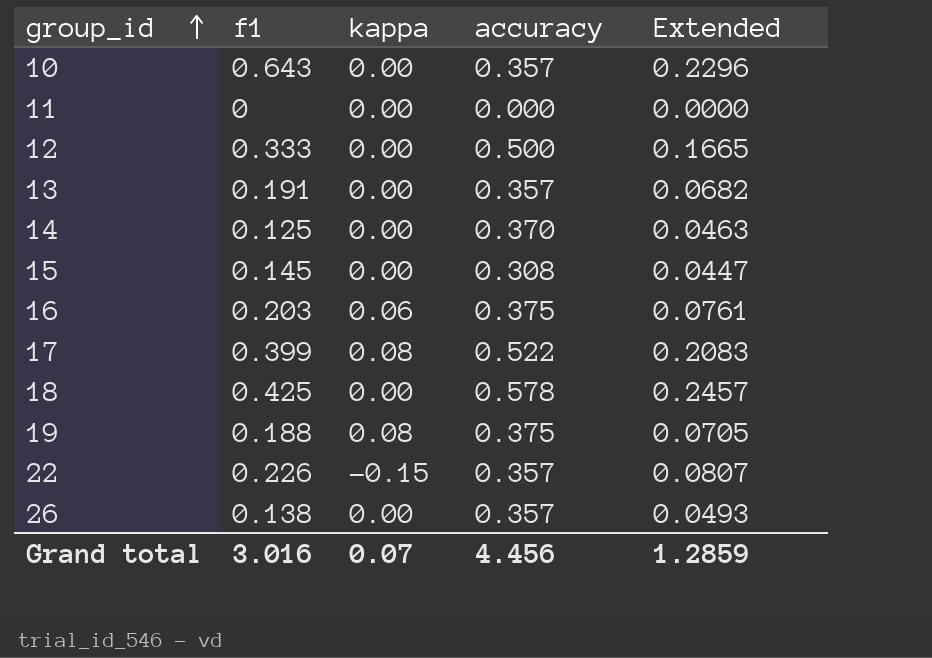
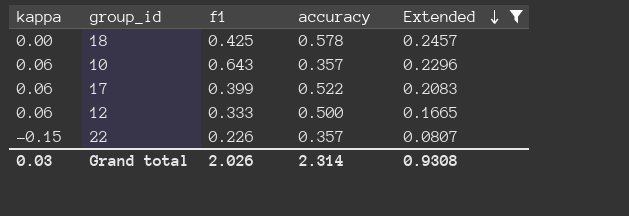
filter: none -> Extended >= 0.0807
row order: group_id ascending -> Extended descending
column kappa | position: 3 -> 1
10 | kappa: 0.00 -> 0.06
17 | kappa: 0.08 -> 0.06
12 | kappa: 0.00 -> 0.06
Grand total | kappa: 0.07 -> 0.03
Grand total | f1: 3.016 -> 2.026
Grand total | accuracy: 4.456 -> 2.314
Grand total | Extended: 1.2859 -> 0.9308

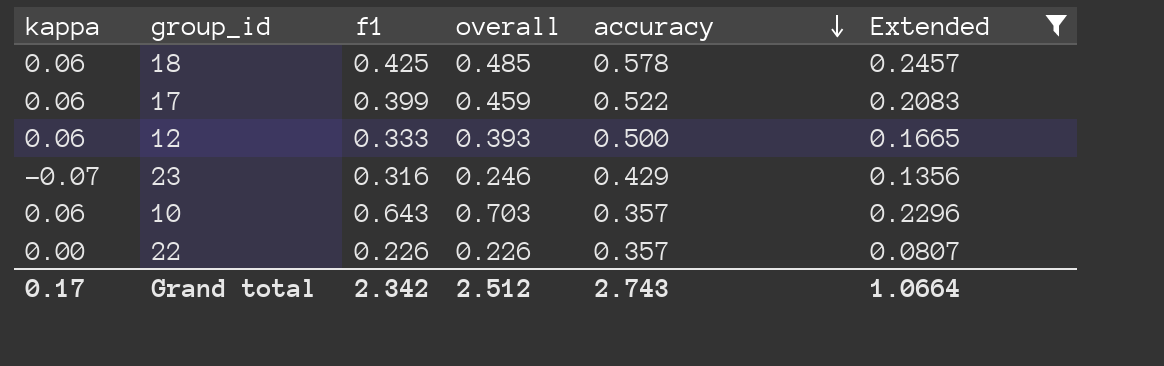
row order: Extended descending -> accuracy descending
column overall | formula: none -> [kappa] + [f1]
18 | kappa: 0.00 -> 0.06
row 23: none -> -0.07 | 0.316 | 0.246 | 0.429 | 0.1356
22 | kappa: -0.15 -> 0.00
Grand total | kappa: 0.03 -> 0.17
Grand total | f1: 2.026 -> 2.342
Grand total | accuracy: 2.314 -> 2.743
Grand total | Extended: 0.9308 -> 1.0664

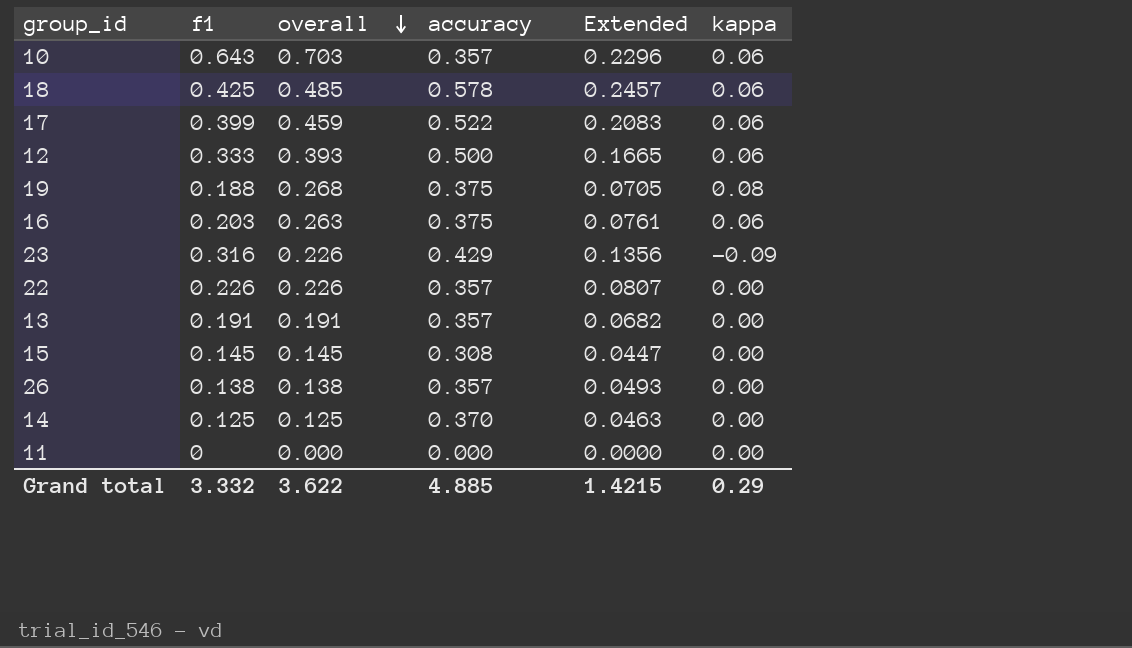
filter: Extended >= 0.0807 -> none
row order: accuracy descending -> overall descending
column kappa | position: 1 -> 6
23 | overall: 0.246 -> 0.226
23 | kappa: -0.07 -> -0.09
Grand total | f1: 2.342 -> 3.332
Grand total | overall: 2.512 -> 3.622
Grand total | accuracy: 2.743 -> 4.885
Grand total | Extended: 1.0664 -> 1.4215
Grand total | kappa: 0.17 -> 0.29

